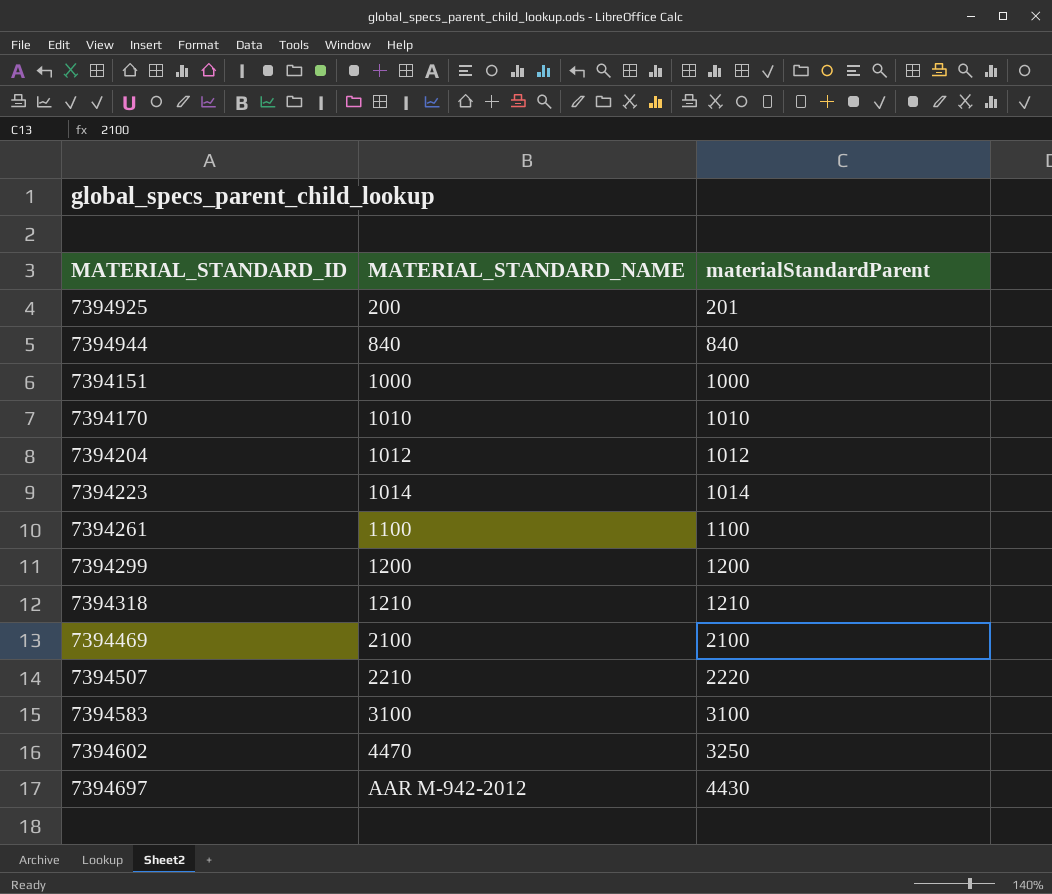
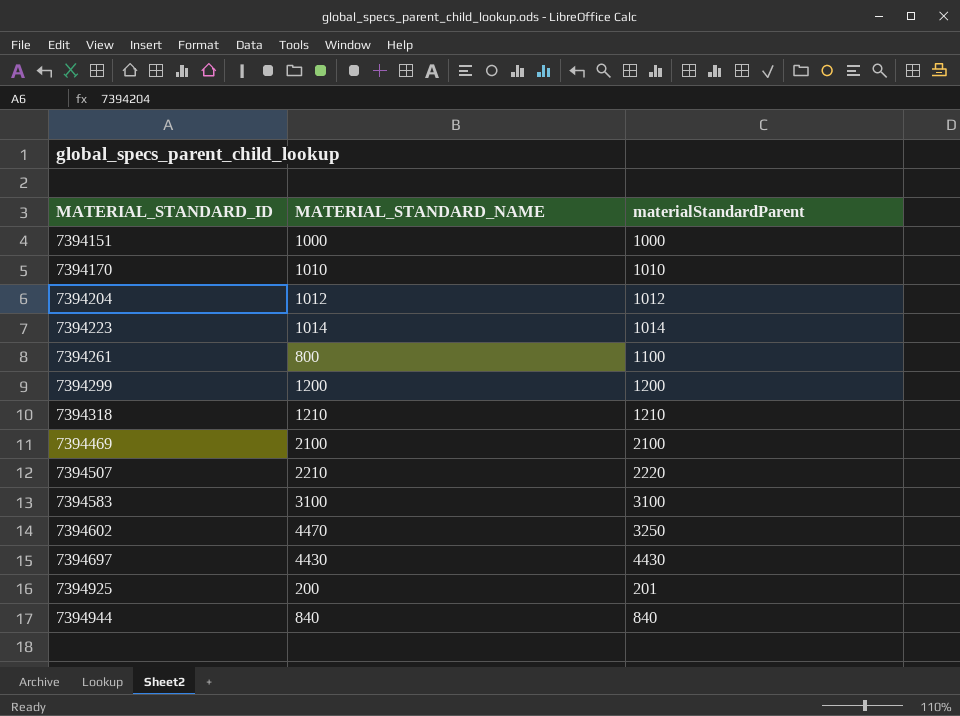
row order: MATERIAL_STANDARD_NAME ascending -> MATERIAL_STANDARD_ID ascending
7394261 | MATERIAL_STANDARD_NAME: 1100 -> 800
7394697 | MATERIAL_STANDARD_NAME: AAR M-942-2012 -> 4430

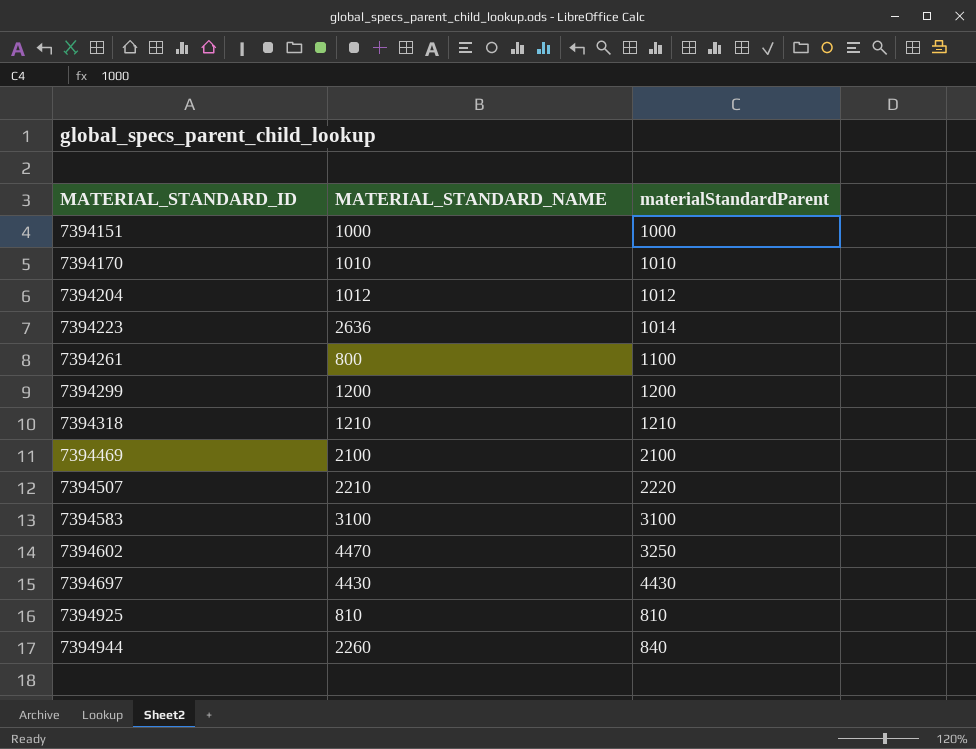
7394223 | MATERIAL_STANDARD_NAME: 1014 -> 2636
7394925 | MATERIAL_STANDARD_NAME: 200 -> 810
7394925 | materialStandardParent: 201 -> 810
7394944 | MATERIAL_STANDARD_NAME: 840 -> 2260

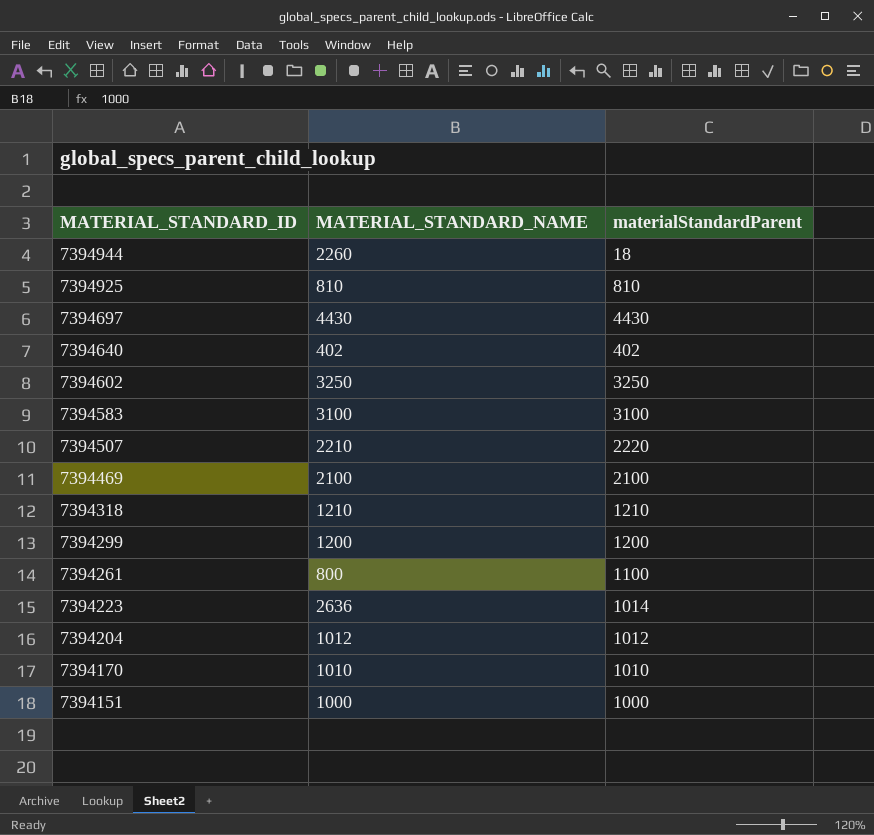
row order: MATERIAL_STANDARD_ID ascending -> MATERIAL_STANDARD_ID descending
7394944 | materialStandardParent: 840 -> 18
row 7394640: none -> 402 | 402
7394602 | MATERIAL_STANDARD_NAME: 4470 -> 3250

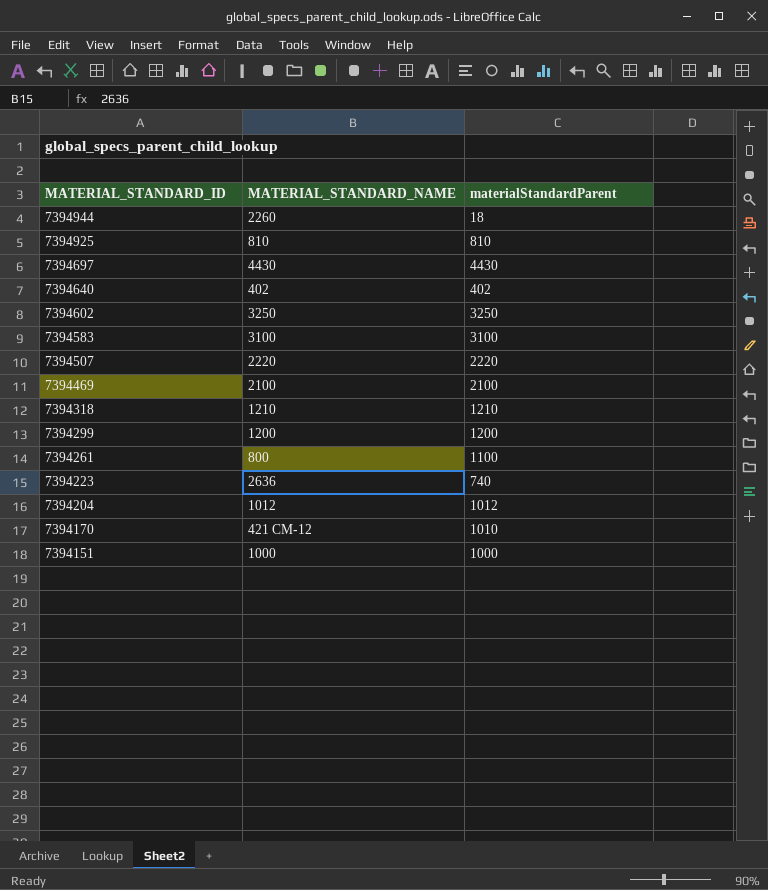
7394507 | MATERIAL_STANDARD_NAME: 2210 -> 2220
7394223 | materialStandardParent: 1014 -> 740
7394170 | MATERIAL_STANDARD_NAME: 1010 -> 421 CM-12

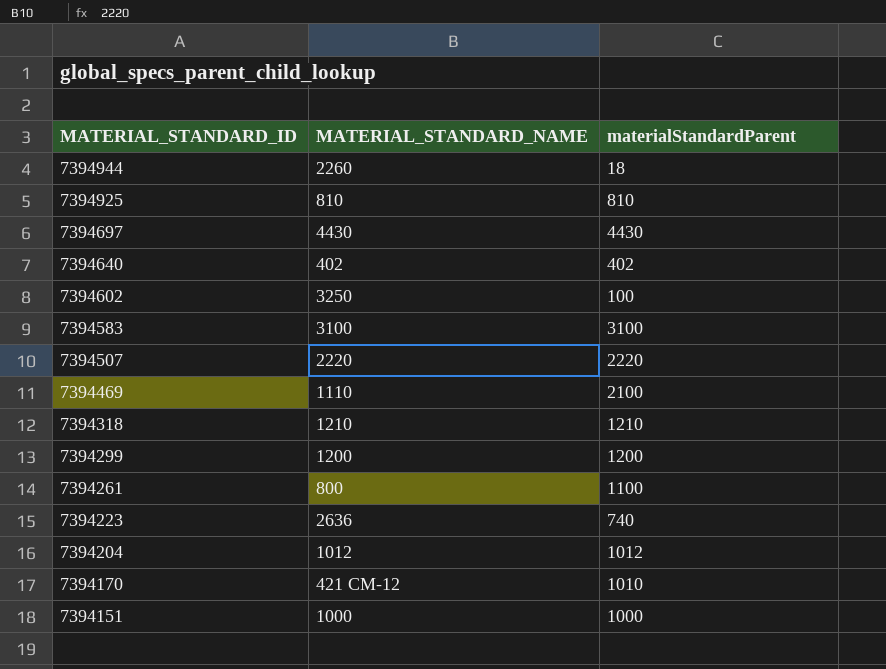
7394602 | materialStandardParent: 3250 -> 100
7394469 | MATERIAL_STANDARD_NAME: 2100 -> 1110

